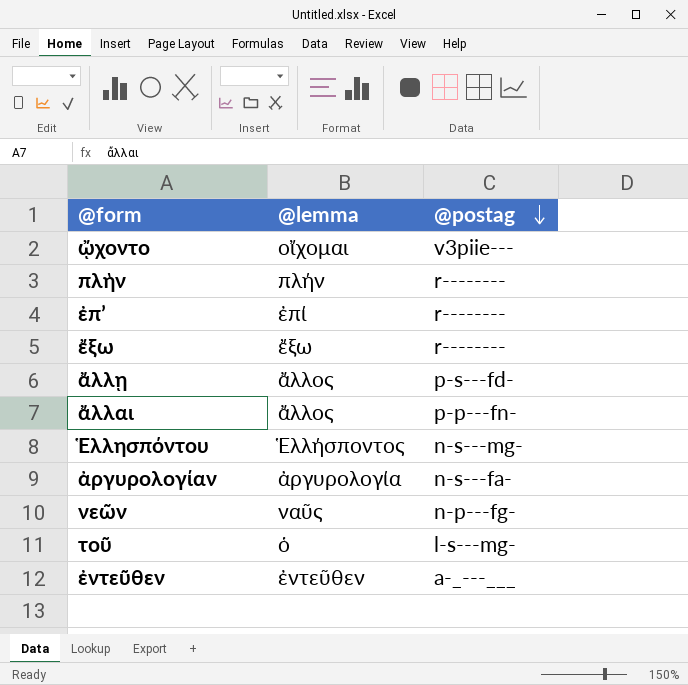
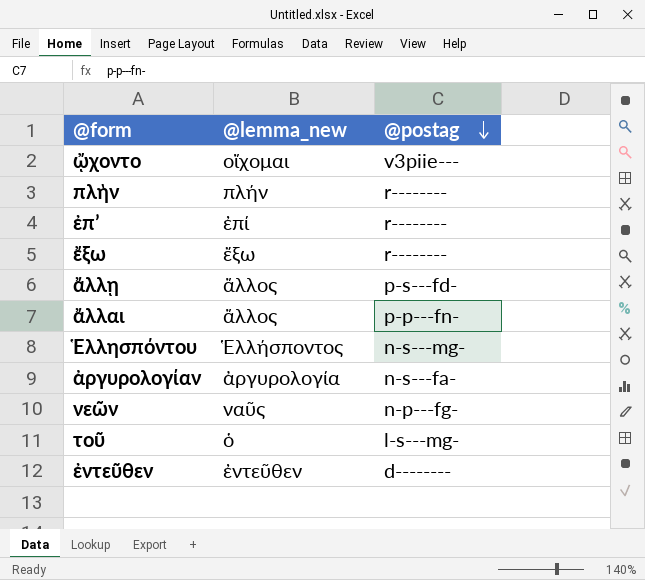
column name: @lemma -> @lemma_new
ἐντεῦθεν | @postag: a-_---___ -> d--------

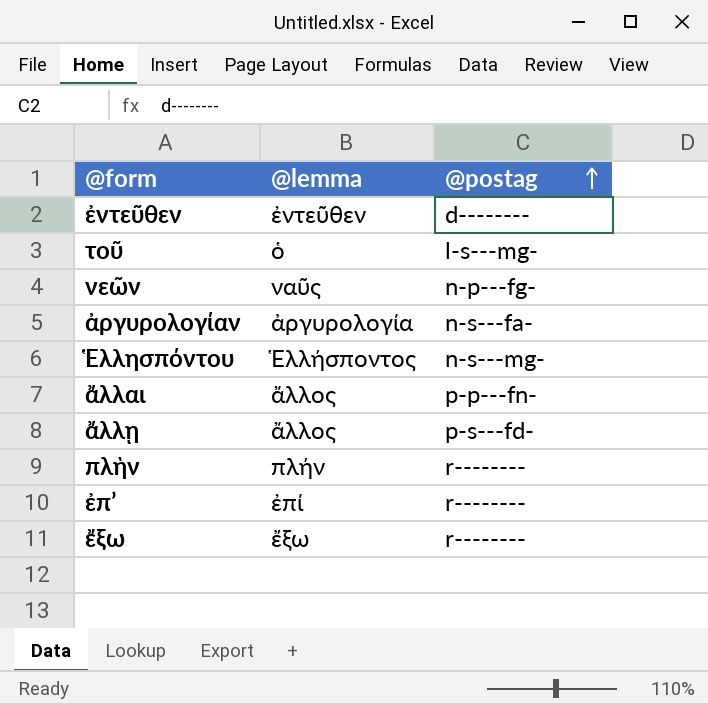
row order: @postag descending -> @postag ascending
column name: @lemma_new -> @lemma
row ᾤχοντο: οἴχομαι | v3piie--- -> none

